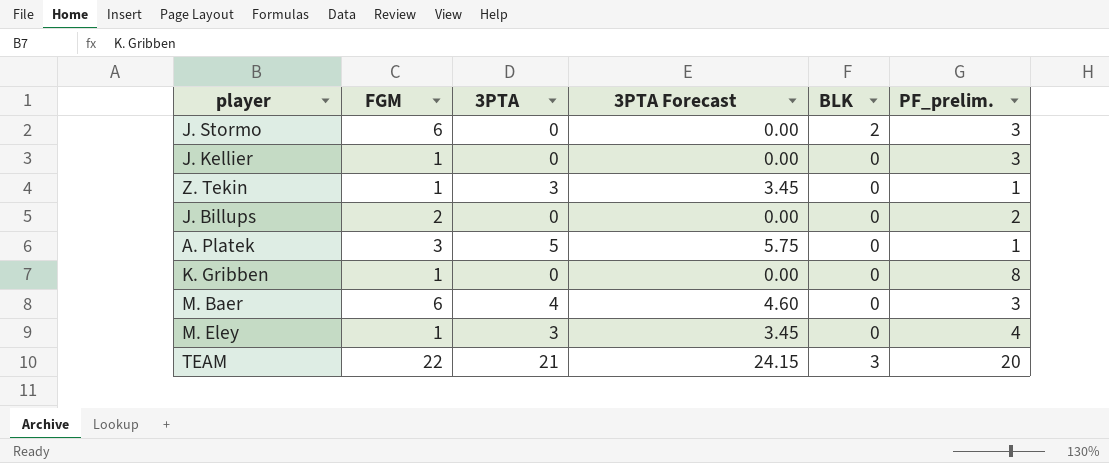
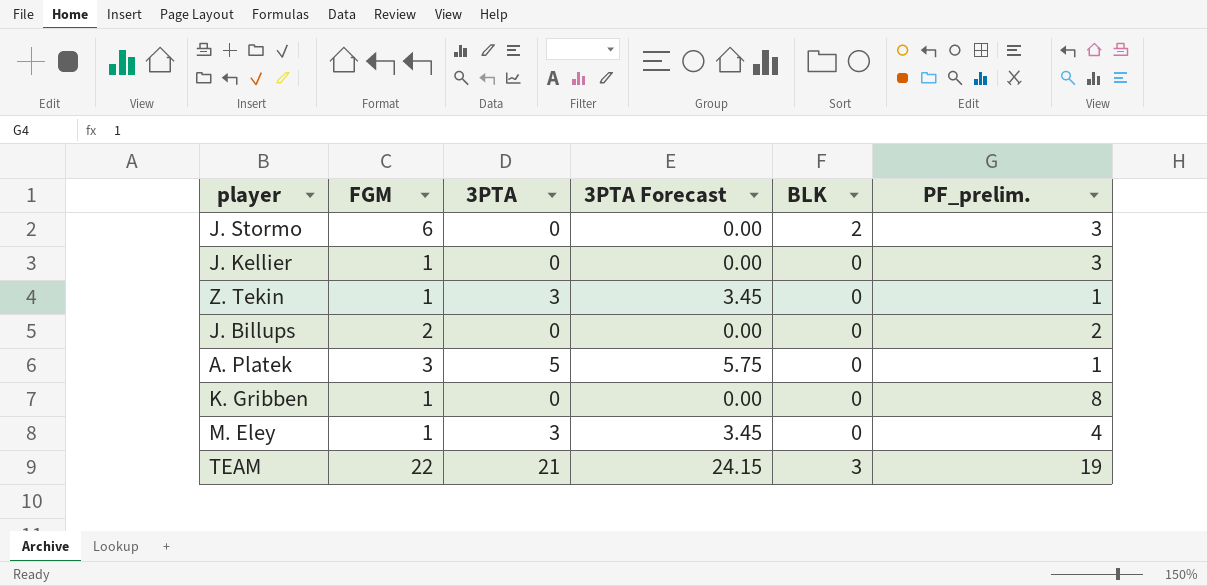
row M. Baer: 6 | 4 | 4.60 | 0 | 3 -> none
TEAM | PF_prelim.: 20 -> 19

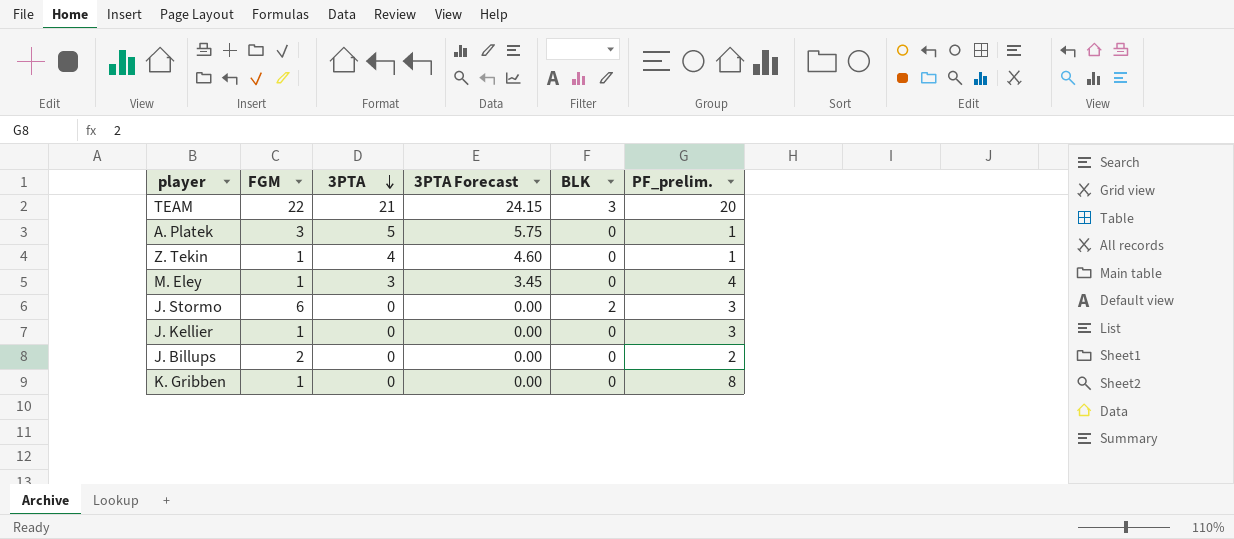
row order: none -> 3PTA descending
TEAM | PF_prelim.: 19 -> 20
Z. Tekin | 3PTA: 3 -> 4
Z. Tekin | 3PTA Forecast: 3.45 -> 4.60

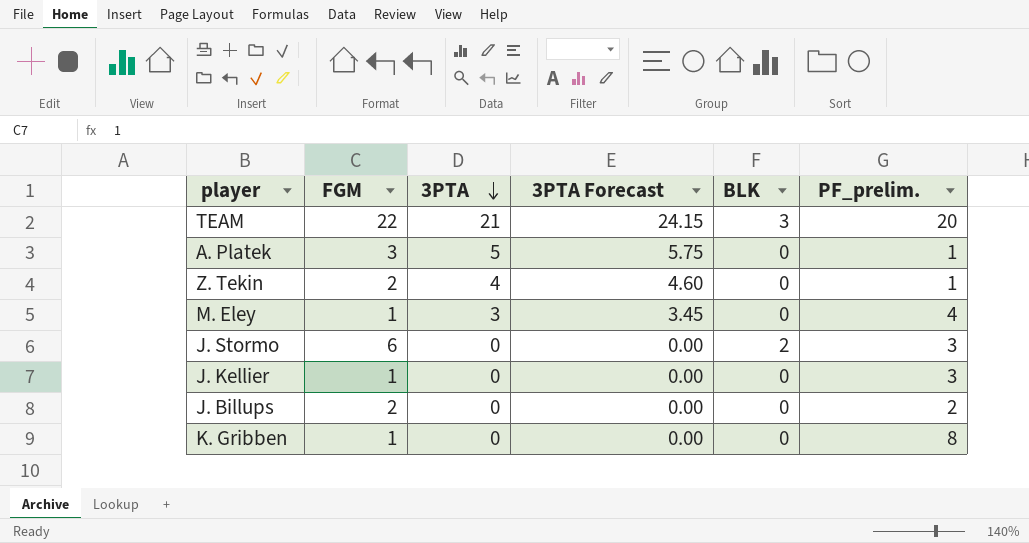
Z. Tekin | FGM: 1 -> 2

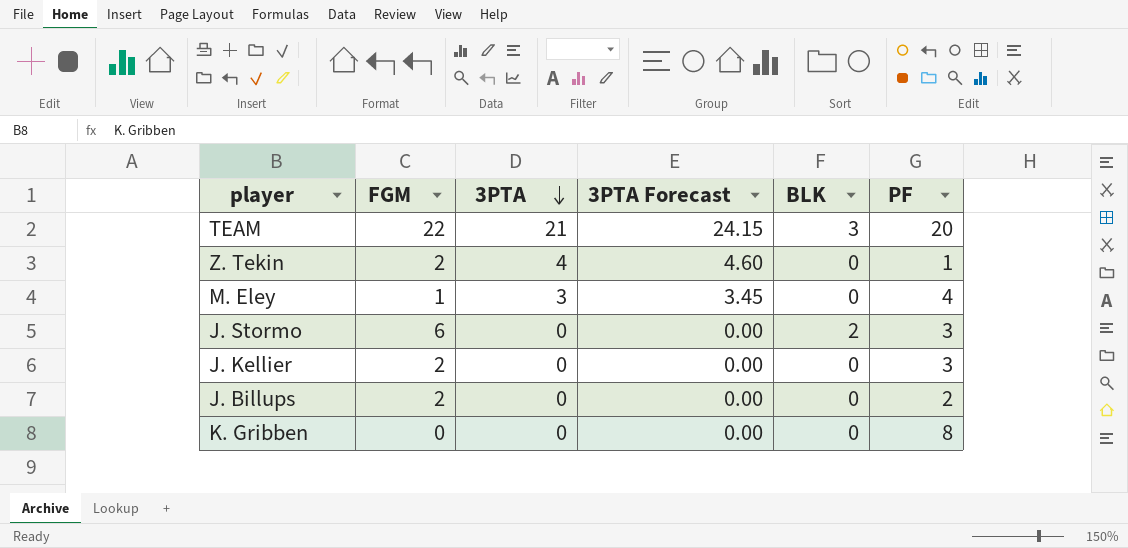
column name: PF_prelim. -> PF
row A. Platek: 3 | 5 | 5.75 | 0 | 1 -> none
J. Kellier | FGM: 1 -> 2
K. Gribben | FGM: 1 -> 0

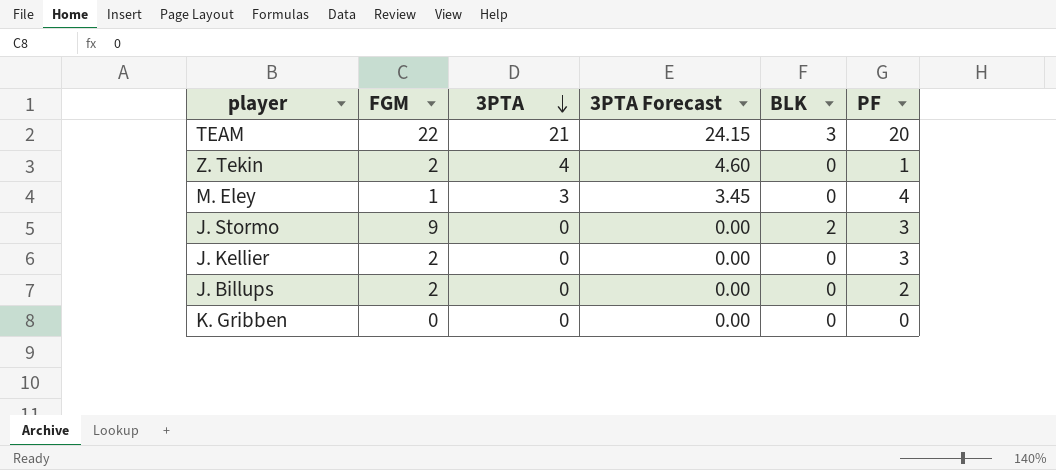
J. Stormo | FGM: 6 -> 9
K. Gribben | PF: 8 -> 0

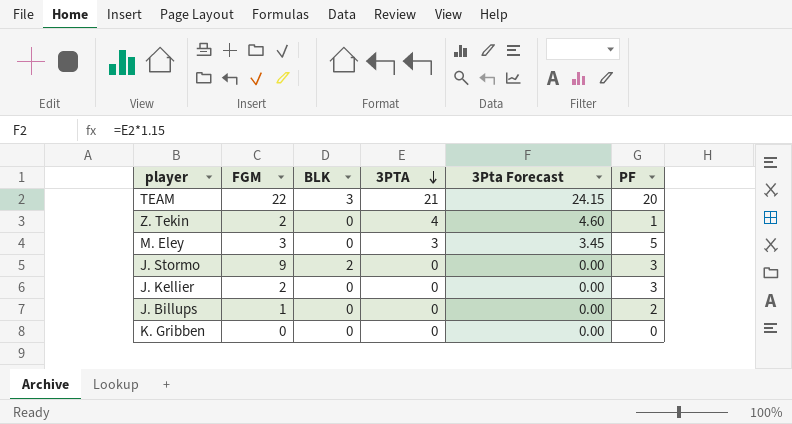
column BLK | position: 5 -> 3
column name: 3PTA Forecast -> 3Pta Forecast
M. Eley | FGM: 1 -> 3
M. Eley | PF: 4 -> 5
J. Billups | FGM: 2 -> 1

